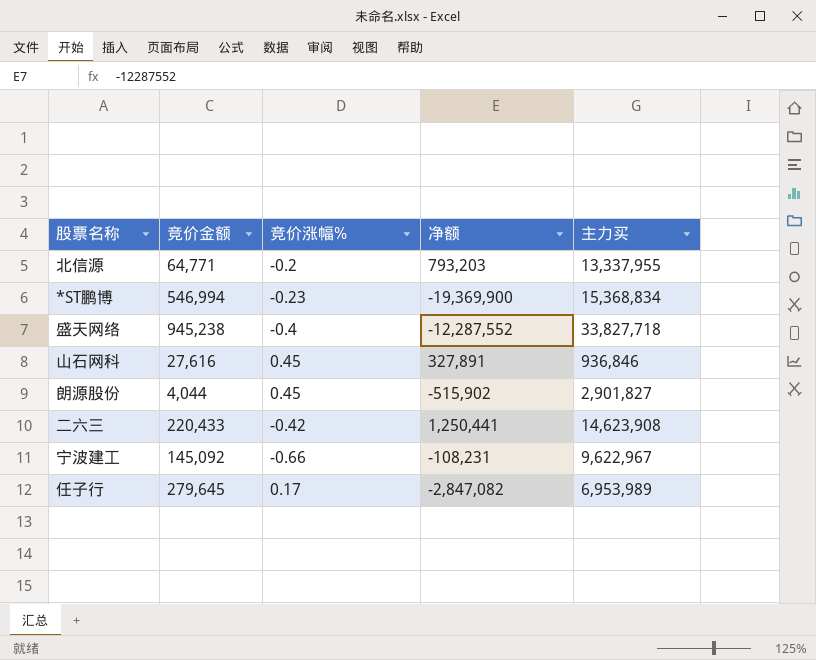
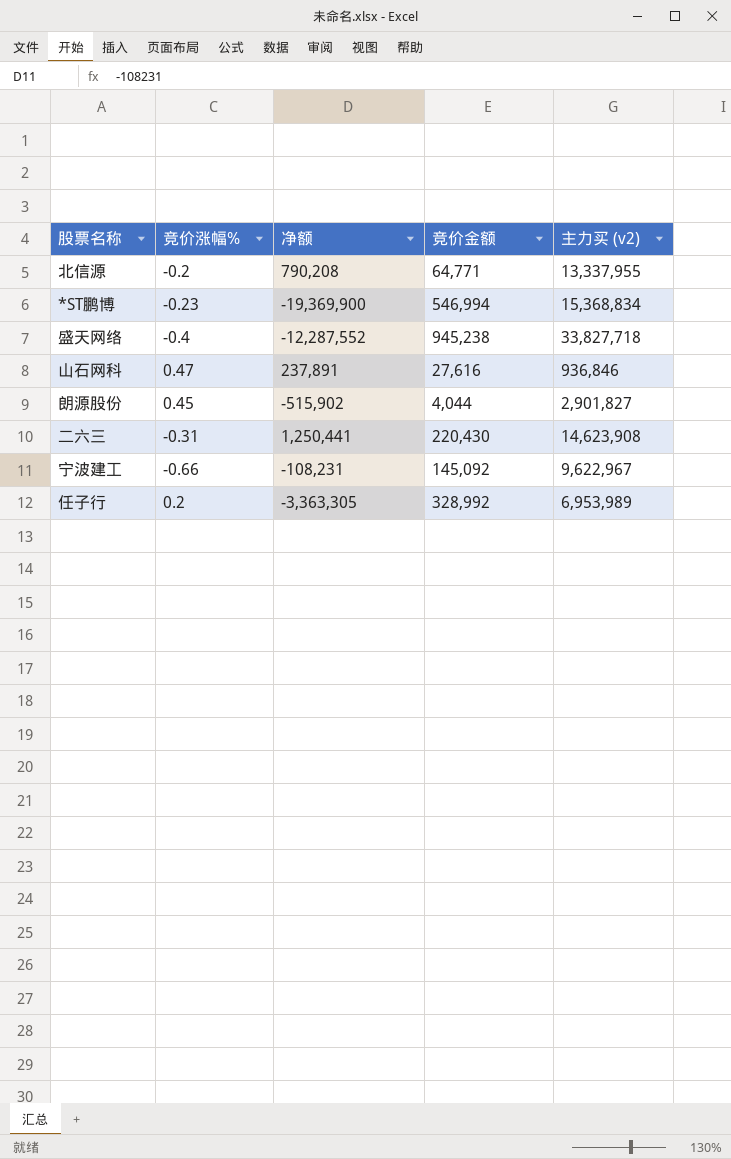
column 竞价金额 | position: 2 -> 4
column name: 主力买 -> 主力买 (v2)
北信源 | 净额: 793,203 -> 790,208
山石网科 | 竞价涨幅%: 0.45 -> 0.47
山石网科 | 净额: 327,891 -> 237,891
二六三 | 竞价涨幅%: -0.42 -> -0.31
二六三 | 竞价金额: 220,433 -> 220,430
任子行 | 竞价涨幅%: 0.17 -> 0.2
任子行 | 净额: -2,847,082 -> -3,363,305
任子行 | 竞价金额: 279,645 -> 328,992

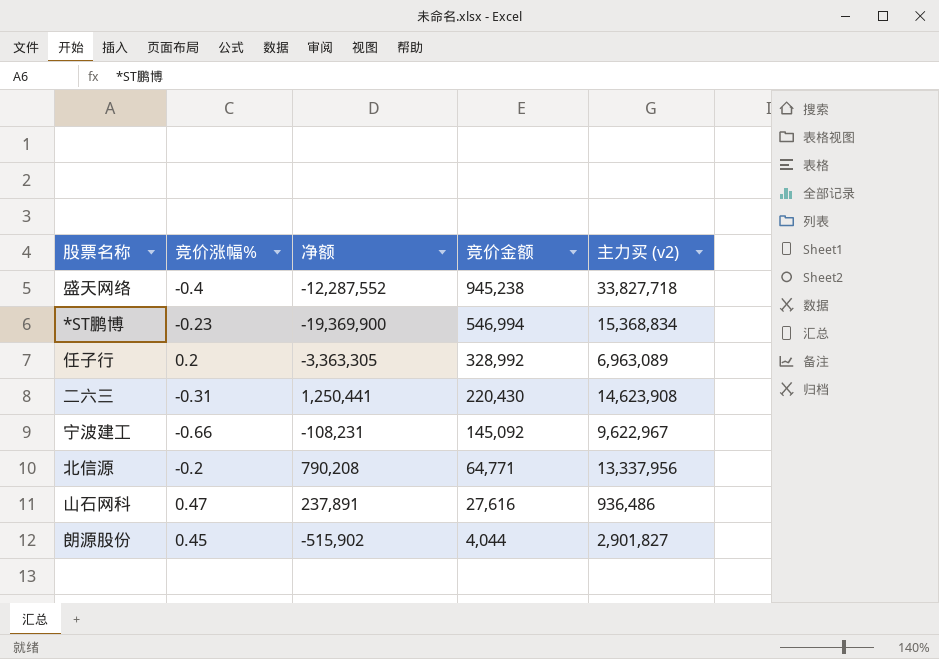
row order: none -> 竞价金额 descending
任子行 | 主力买 (v2): 6,953,989 -> 6,963,089
北信源 | 主力买 (v2): 13,337,955 -> 13,337,956
山石网科 | 主力买 (v2): 936,846 -> 936,486

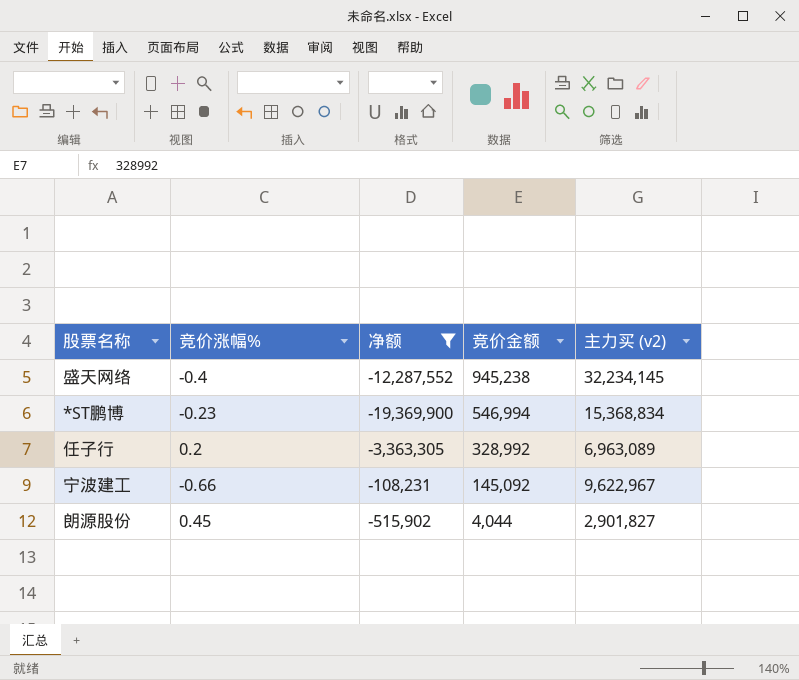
filter: none -> 净额 <= -108,231
盛天网络 | 主力买 (v2): 33,827,718 -> 32,234,145

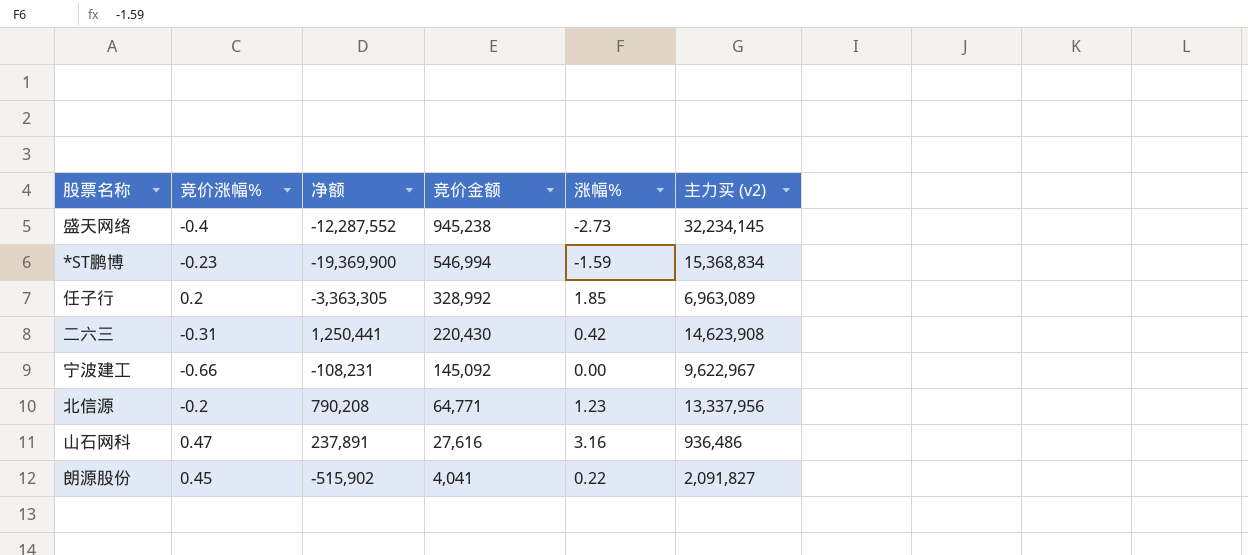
filter: 净额 <= -108,231 -> none
column 涨幅% | position: none -> 5
朗源股份 | 竞价金额: 4,044 -> 4,041
朗源股份 | 主力买 (v2): 2,901,827 -> 2,091,827

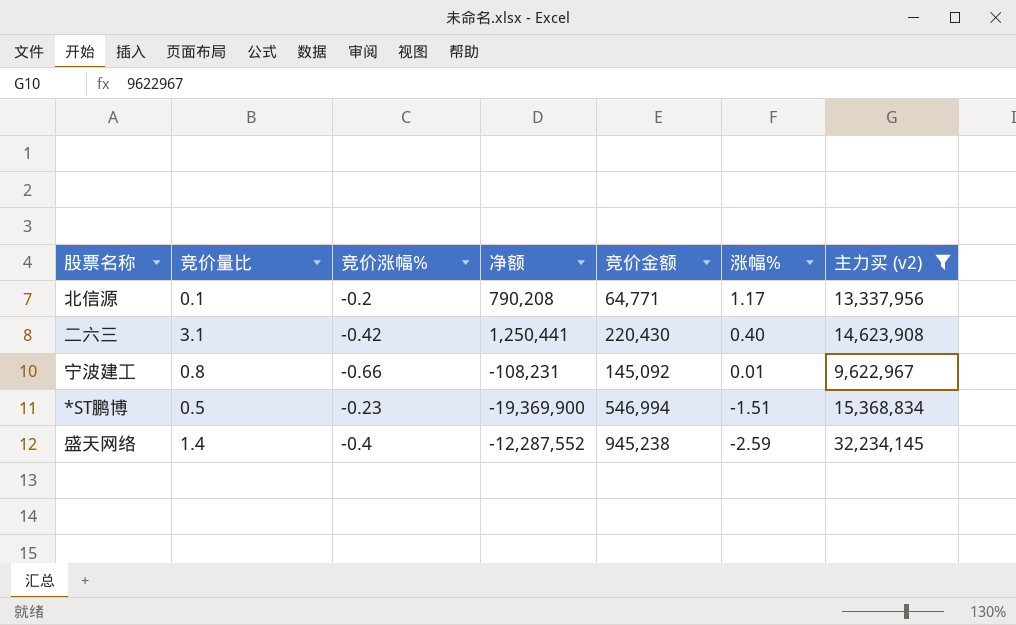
filter: none -> 主力买 (v2) >= 9,622,967
row order: 竞价金额 descending -> 涨幅% descending
column 竞价量比 | position: none -> 2
北信源 | 涨幅%: 1.23 -> 1.17
二六三 | 竞价涨幅%: -0.31 -> -0.42
二六三 | 涨幅%: 0.42 -> 0.40
宁波建工 | 涨幅%: 0.00 -> 0.01
*ST鹏博 | 涨幅%: -1.59 -> -1.51
盛天网络 | 涨幅%: -2.73 -> -2.59

